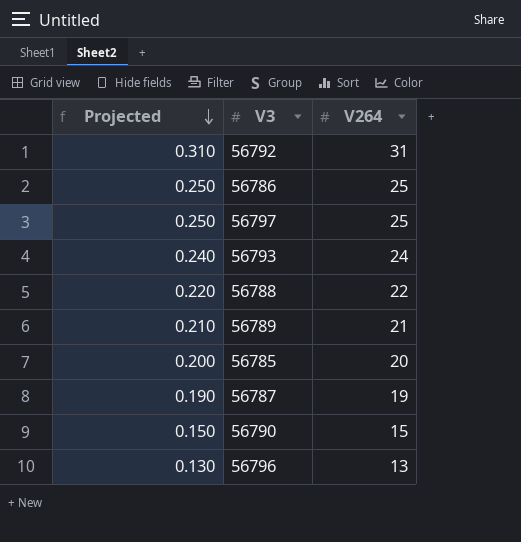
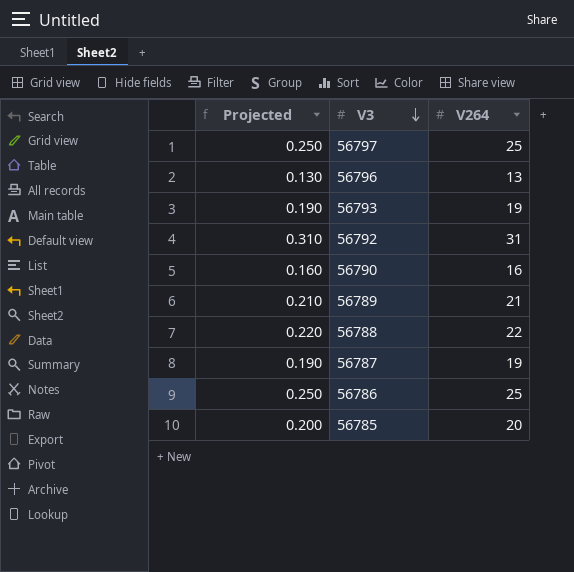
row order: Projected descending -> V3 descending
56793 | Projected: 0.240 -> 0.190
56793 | V264: 24 -> 19
56790 | Projected: 0.150 -> 0.160
56790 | V264: 15 -> 16

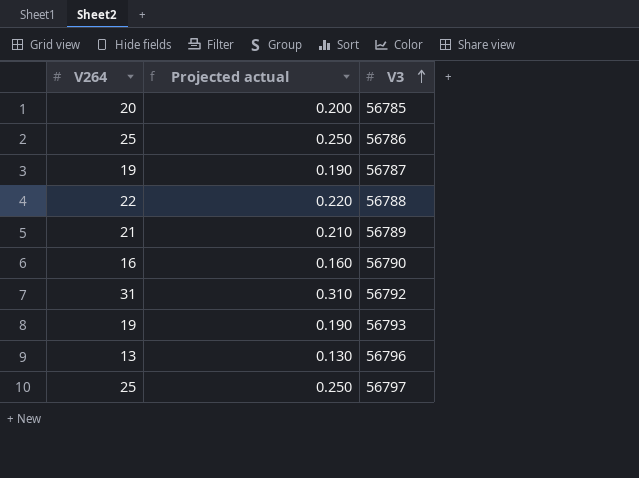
row order: V3 descending -> V3 ascending
column V264 | position: 3 -> 1
column name: Projected -> Projected actual

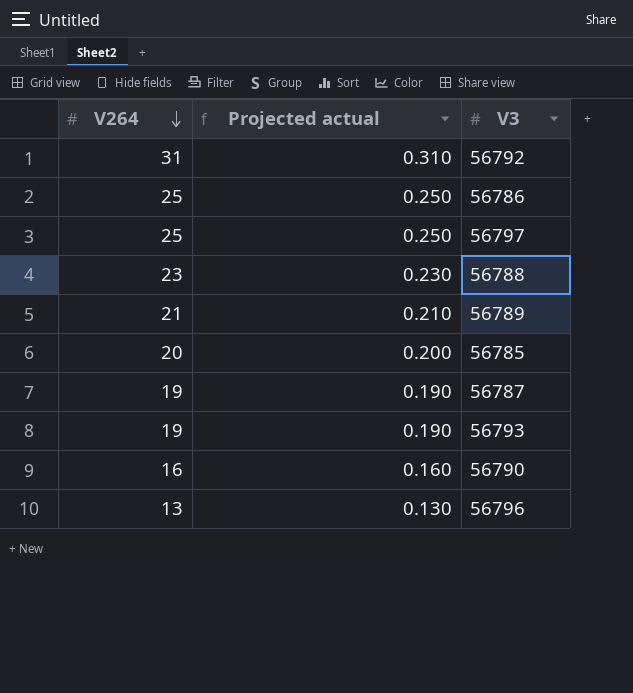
row order: V3 ascending -> V264 descending
56788 | V264: 22 -> 23
56788 | Projected actual: 0.220 -> 0.230

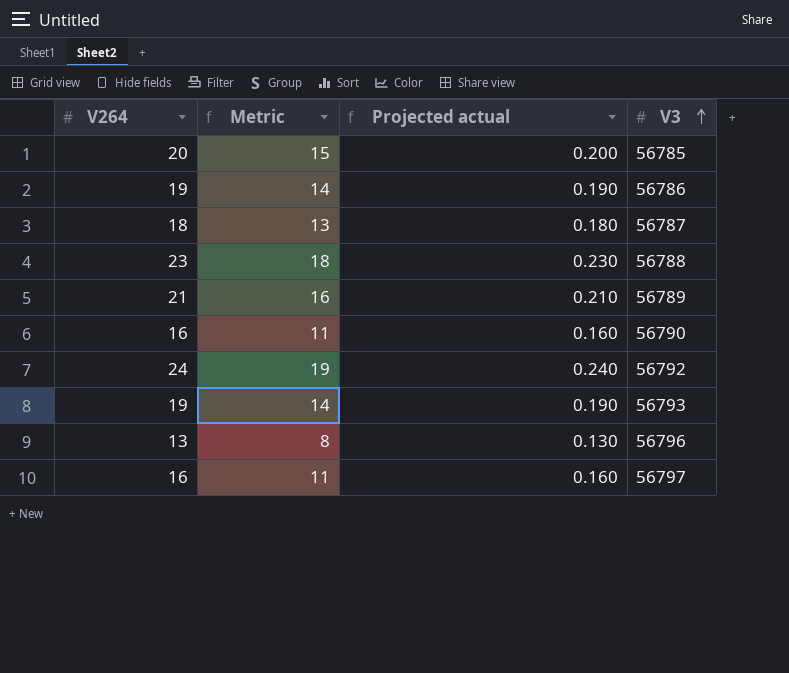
row order: V264 descending -> V3 ascending
column Metric | formula: none -> [V264] - 5
56786 | V264: 25 -> 19
56786 | Projected actual: 0.250 -> 0.190
56787 | V264: 19 -> 18
56787 | Projected actual: 0.190 -> 0.180
56792 | V264: 31 -> 24
56792 | Projected actual: 0.310 -> 0.240
56797 | V264: 25 -> 16
56797 | Projected actual: 0.250 -> 0.160

